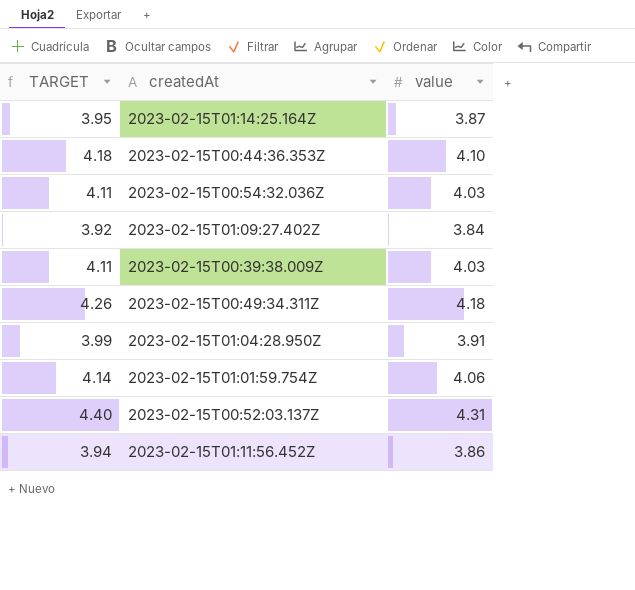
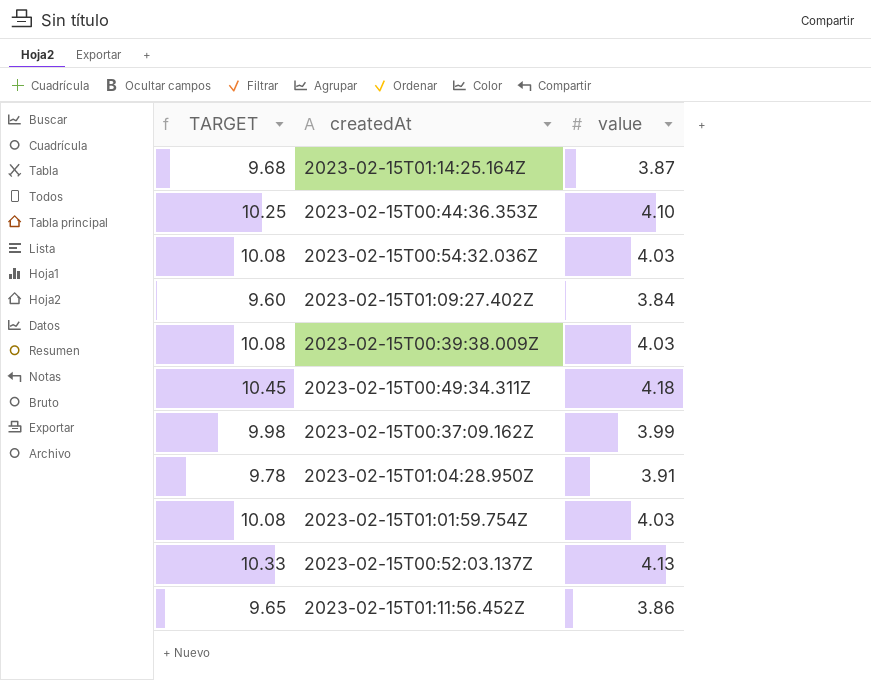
column TARGET | formula: [value] * 1.02 -> [value] * 2.5
row 2023-02-15T00:37:09.162Z: none -> 9.98 | 3.99
2023-02-15T01:01:59.754Z | value: 4.06 -> 4.03
2023-02-15T00:52:03.137Z | value: 4.31 -> 4.13

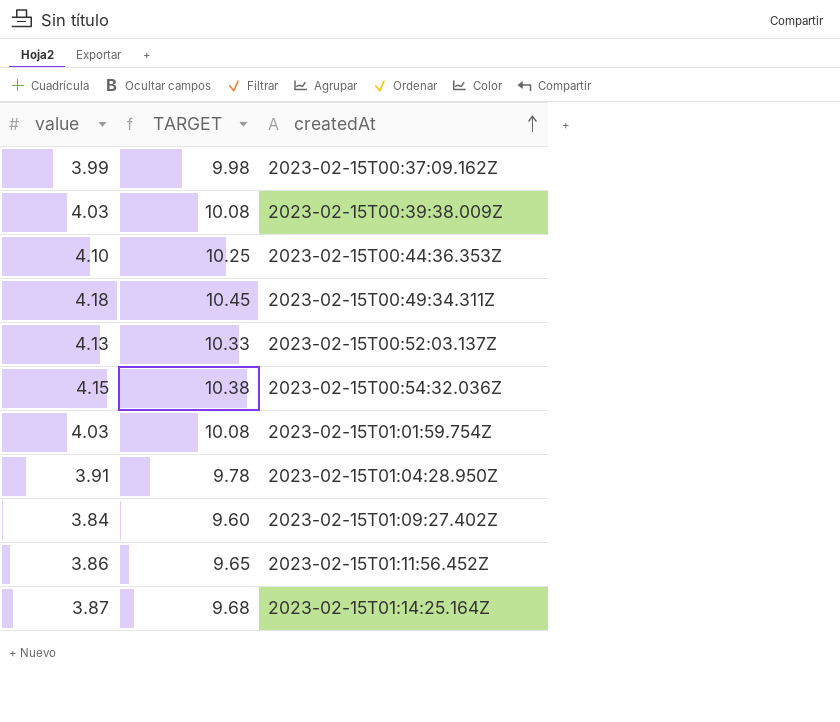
row order: none -> createdAt ascending
column value | position: 3 -> 1
2023-02-15T00:54:32.036Z | value: 4.03 -> 4.15
2023-02-15T00:54:32.036Z | TARGET: 10.08 -> 10.38

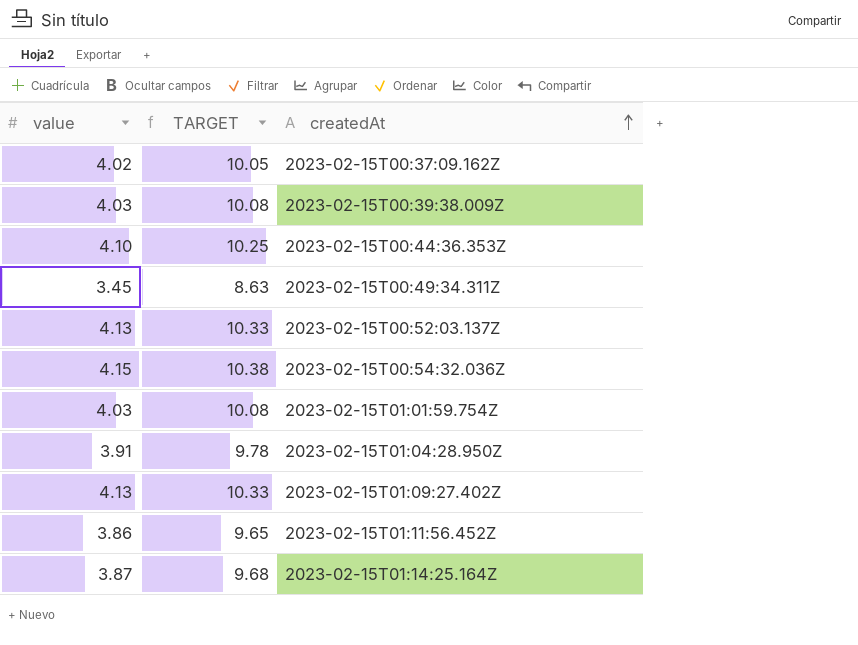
2023-02-15T00:37:09.162Z | value: 3.99 -> 4.02
2023-02-15T00:37:09.162Z | TARGET: 9.98 -> 10.05
2023-02-15T00:49:34.311Z | value: 4.18 -> 3.45
2023-02-15T00:49:34.311Z | TARGET: 10.45 -> 8.63
2023-02-15T01:09:27.402Z | value: 3.84 -> 4.13
2023-02-15T01:09:27.402Z | TARGET: 9.60 -> 10.33

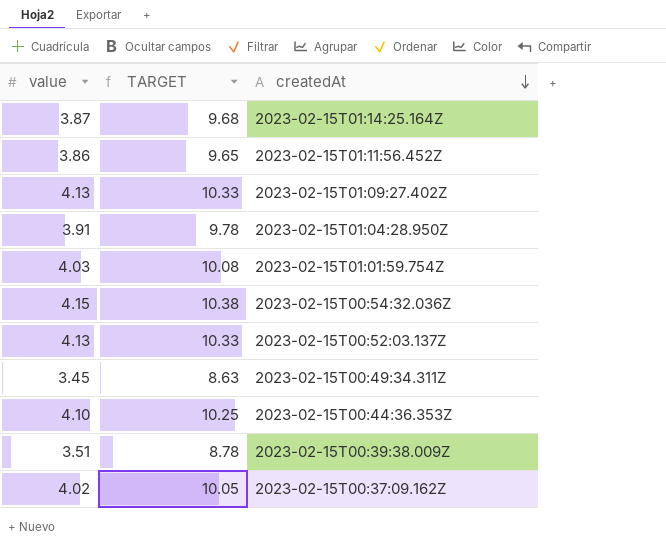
row order: createdAt ascending -> createdAt descending
2023-02-15T00:39:38.009Z | value: 4.03 -> 3.51
2023-02-15T00:39:38.009Z | TARGET: 10.08 -> 8.78

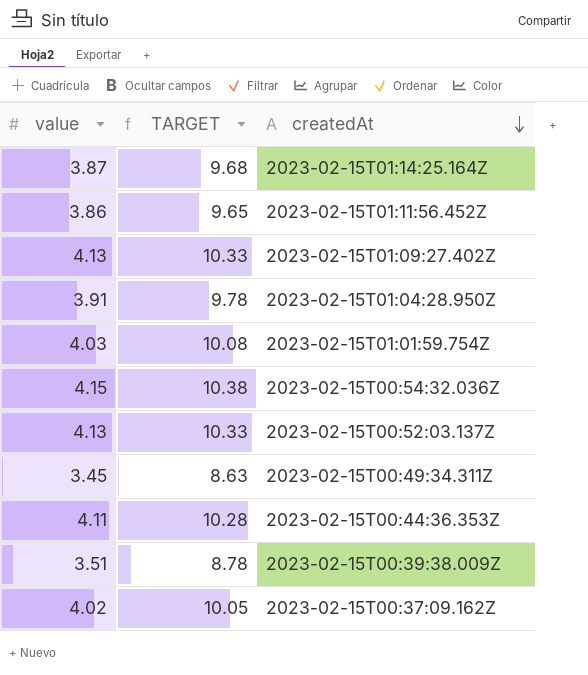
2023-02-15T00:44:36.353Z | value: 4.10 -> 4.11
2023-02-15T00:44:36.353Z | TARGET: 10.25 -> 10.28

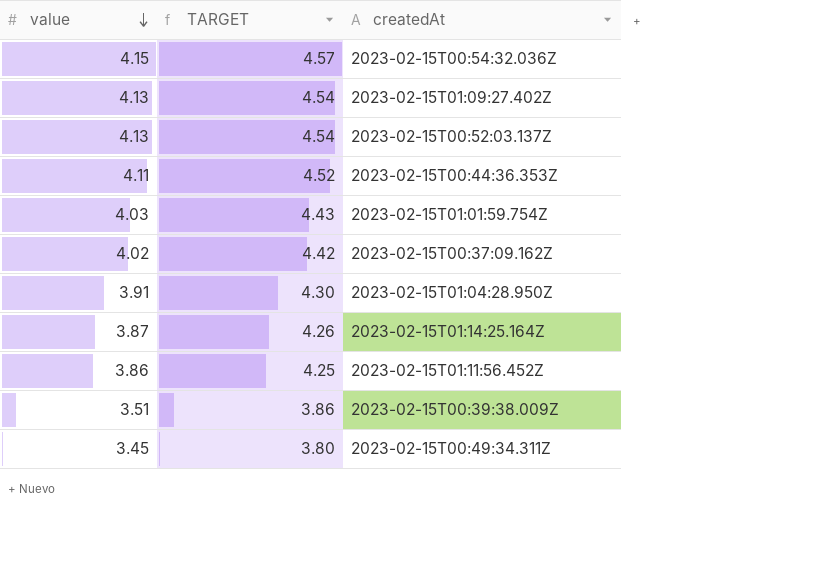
row order: createdAt descending -> value descending
column TARGET | formula: [value] * 2.5 -> [value] * 1.1

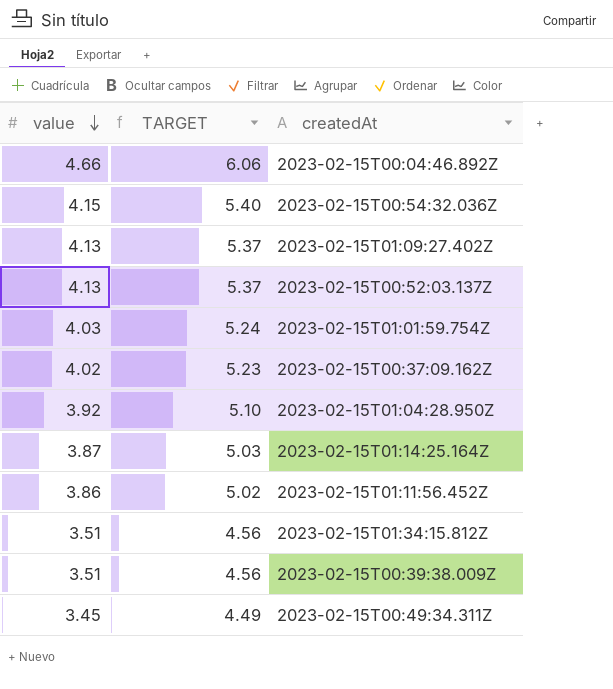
column TARGET | formula: [value] * 1.1 -> [value] * 1.3
row 2023-02-15T00:44:36.353Z: 4.11 | 4.52 -> none
row 2023-02-15T00:04:46.892Z: none -> 4.66 | 6.06
2023-02-15T01:04:28.950Z | value: 3.91 -> 3.92
row 2023-02-15T01:34:15.812Z: none -> 3.51 | 4.56

